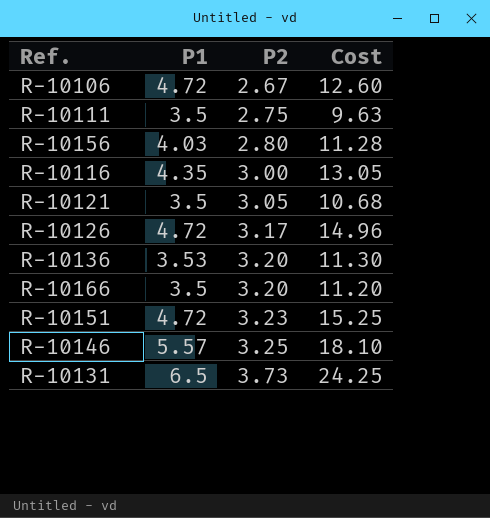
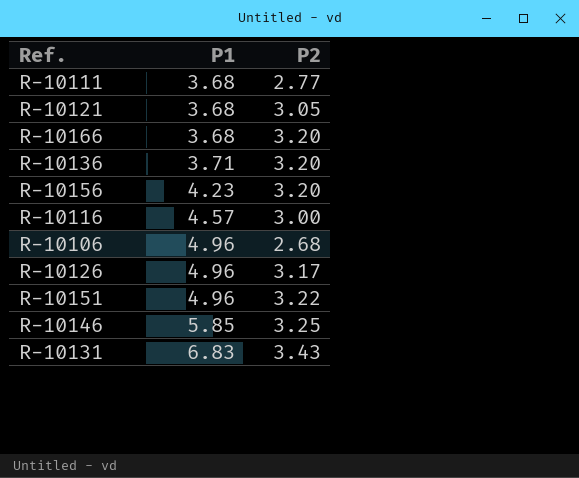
row order: P2 ascending -> P1 ascending
column Cost | formula: [P1] * [P2] -> none
R-10111 | P1: 3.5 -> 3.68
R-10111 | P2: 2.75 -> 2.77
R-10121 | P1: 3.5 -> 3.68
R-10166 | P1: 3.5 -> 3.68
R-10136 | P1: 3.53 -> 3.71
R-10156 | P1: 4.03 -> 4.23
R-10156 | P2: 2.80 -> 3.20
R-10116 | P1: 4.35 -> 4.57
R-10106 | P1: 4.72 -> 4.96
R-10106 | P2: 2.67 -> 2.68
R-10126 | P1: 4.72 -> 4.96
R-10151 | P1: 4.72 -> 4.96
R-10151 | P2: 3.23 -> 3.22
R-10146 | P1: 5.57 -> 5.85
R-10131 | P1: 6.5 -> 6.83
R-10131 | P2: 3.73 -> 3.43

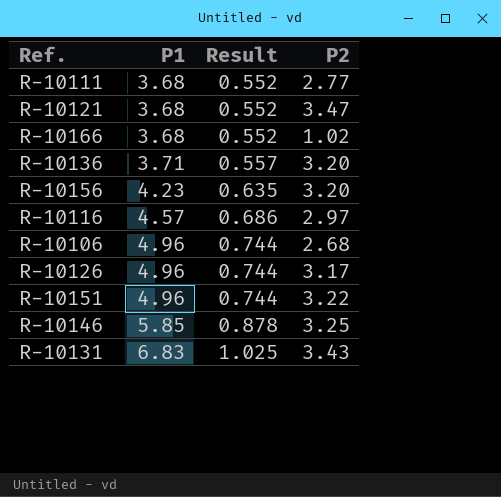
column Result | formula: none -> [P1] * 0.15
R-10121 | P2: 3.05 -> 3.47
R-10166 | P2: 3.20 -> 1.02
R-10116 | P2: 3.00 -> 2.97

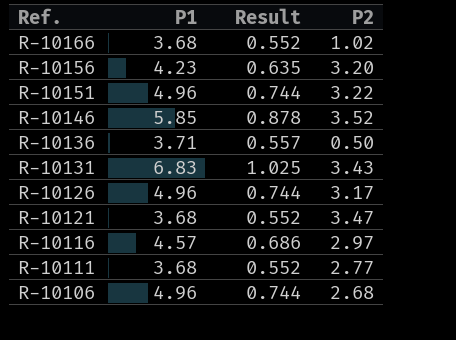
row order: P1 ascending -> Ref. descending
R-10146 | P2: 3.25 -> 3.52
R-10136 | P2: 3.20 -> 0.50

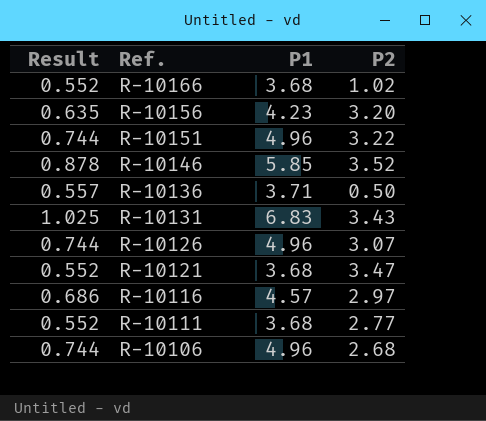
column Result | position: 3 -> 1
R-10126 | P2: 3.17 -> 3.07

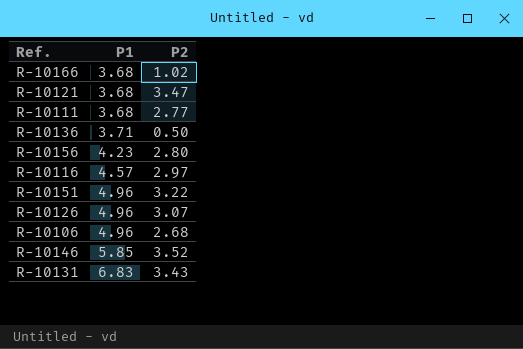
row order: Ref. descending -> P1 ascending
column Result | formula: [P1] * 0.15 -> none
R-10156 | P2: 3.20 -> 2.80

